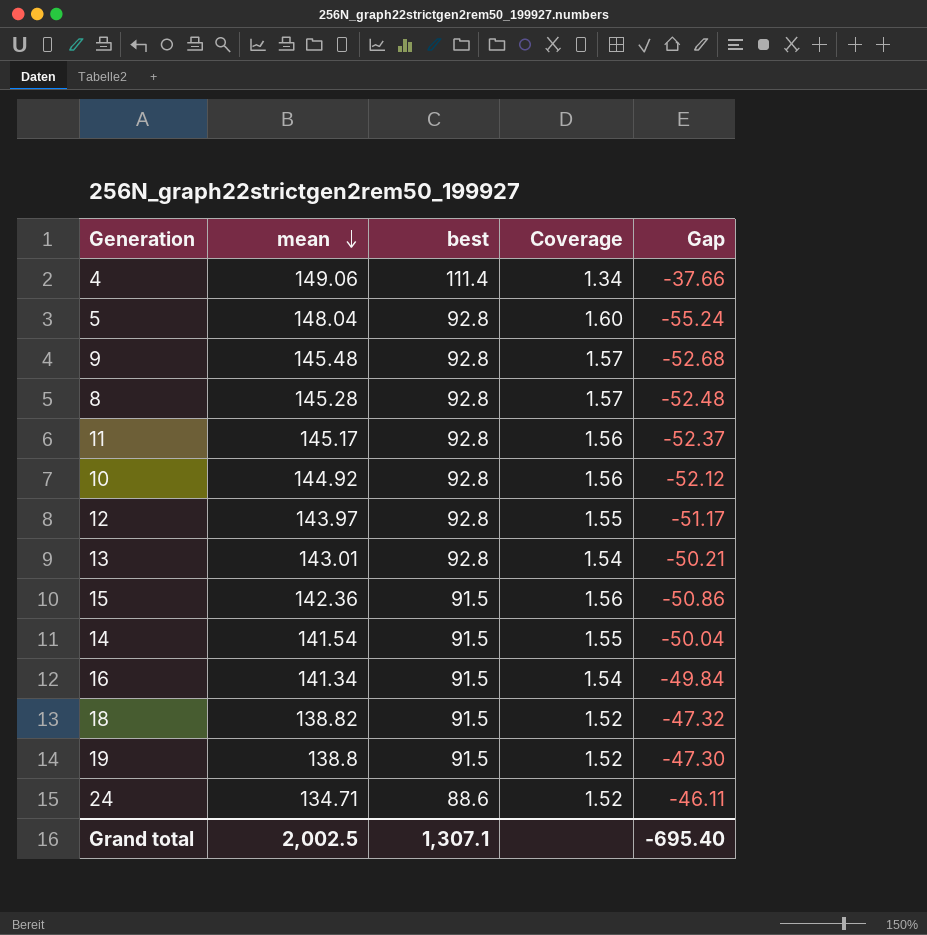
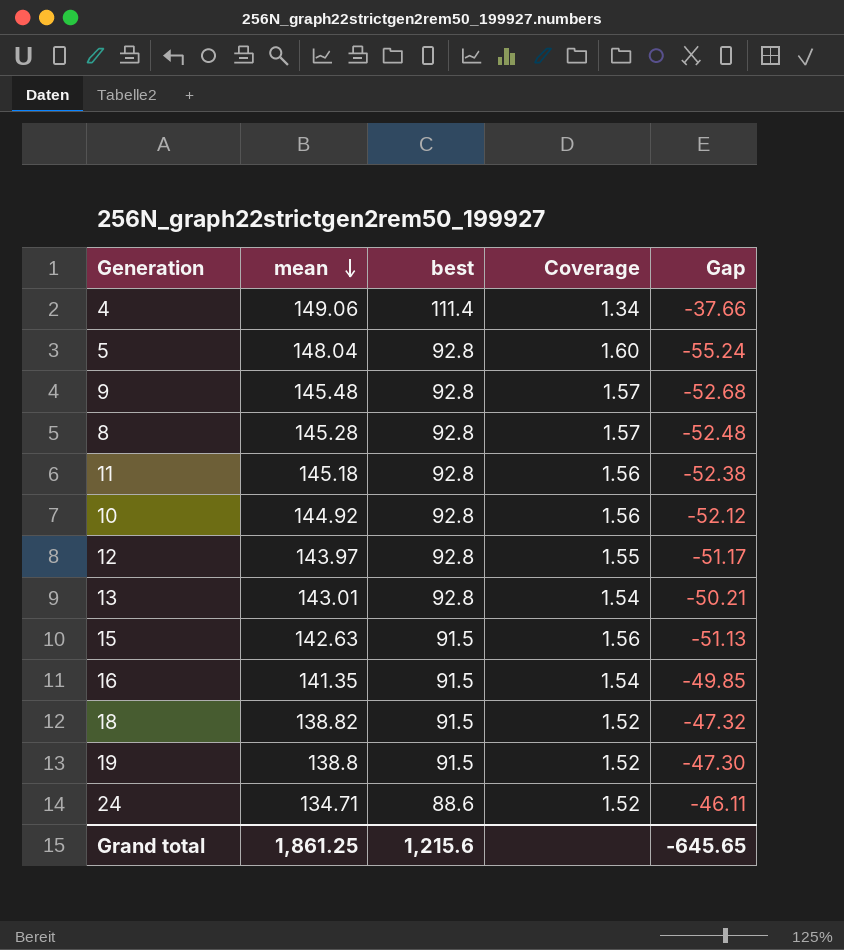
row 14: 141.54 | 91.5 | 1.55 | -50.04 -> none
11 | mean: 145.17 -> 145.18
11 | Gap: -52.37 -> -52.38
15 | mean: 142.36 -> 142.63
15 | Gap: -50.86 -> -51.13
16 | mean: 141.34 -> 141.35
16 | Gap: -49.84 -> -49.85
Grand total | mean: 2,002.5 -> 1,861.25
Grand total | best: 1,307.1 -> 1,215.6
Grand total | Gap: -695.40 -> -645.65

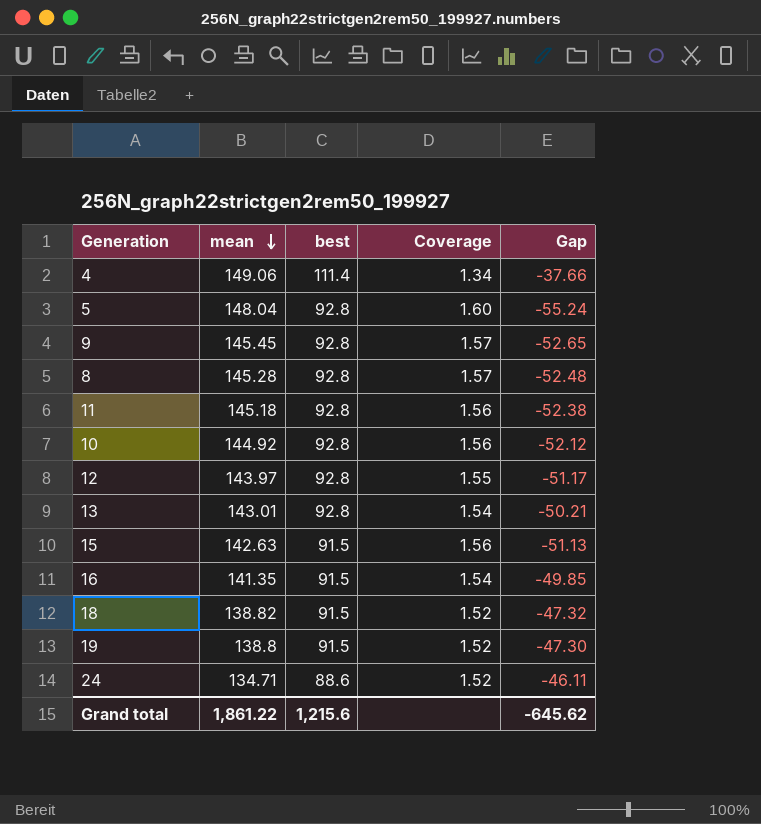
9 | mean: 145.48 -> 145.45
9 | Gap: -52.68 -> -52.65
Grand total | mean: 1,861.25 -> 1,861.22
Grand total | Gap: -645.65 -> -645.62

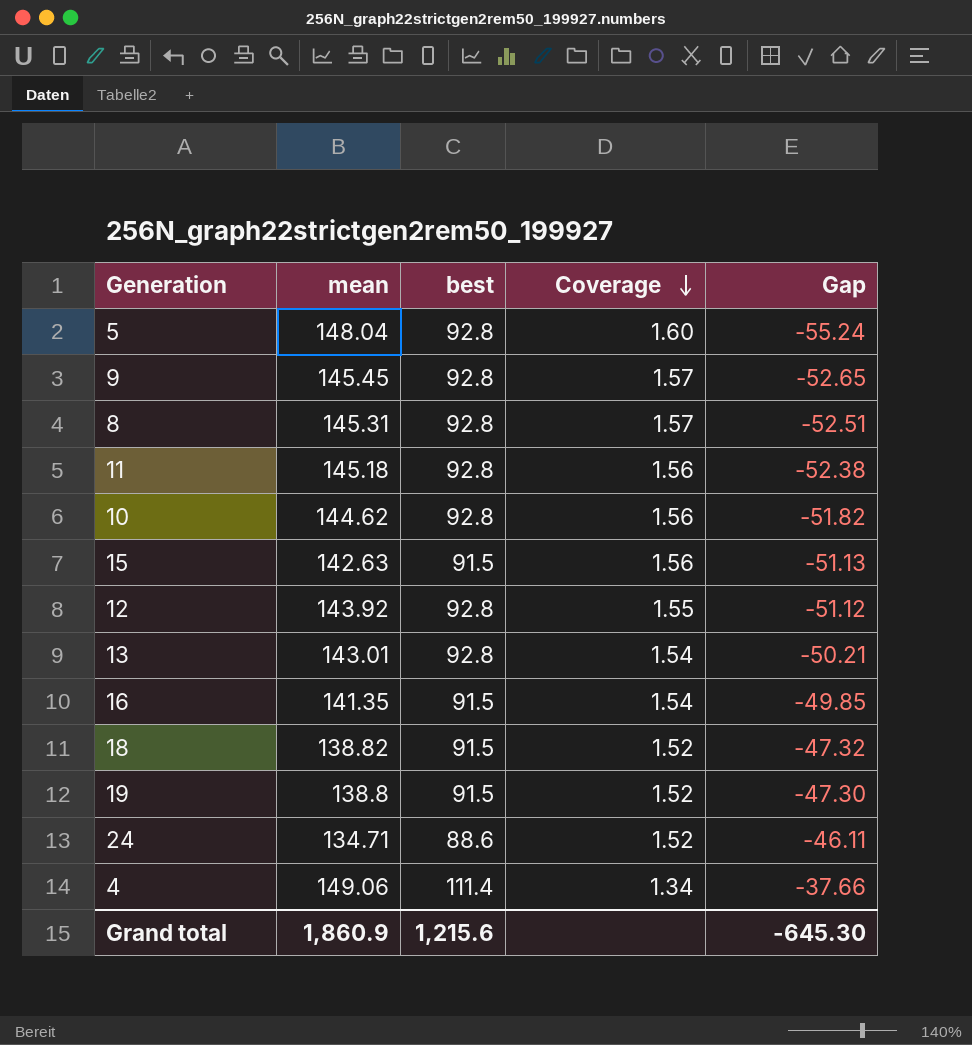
row order: mean descending -> Coverage descending
8 | mean: 145.28 -> 145.31
8 | Gap: -52.48 -> -52.51
10 | mean: 144.92 -> 144.62
10 | Gap: -52.12 -> -51.82
12 | mean: 143.97 -> 143.92
12 | Gap: -51.17 -> -51.12
Grand total | mean: 1,861.22 -> 1,860.9
Grand total | Gap: -645.62 -> -645.30

